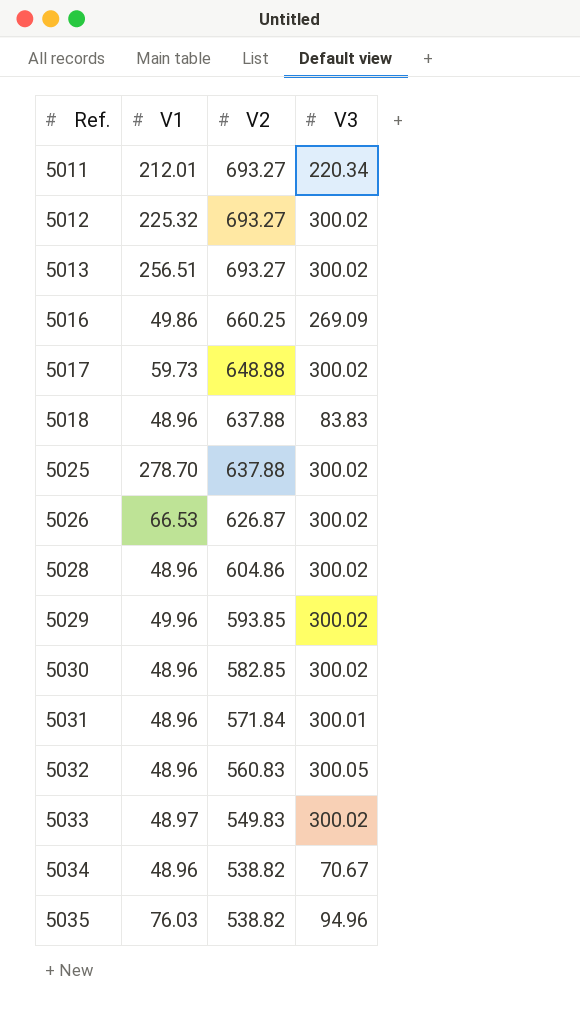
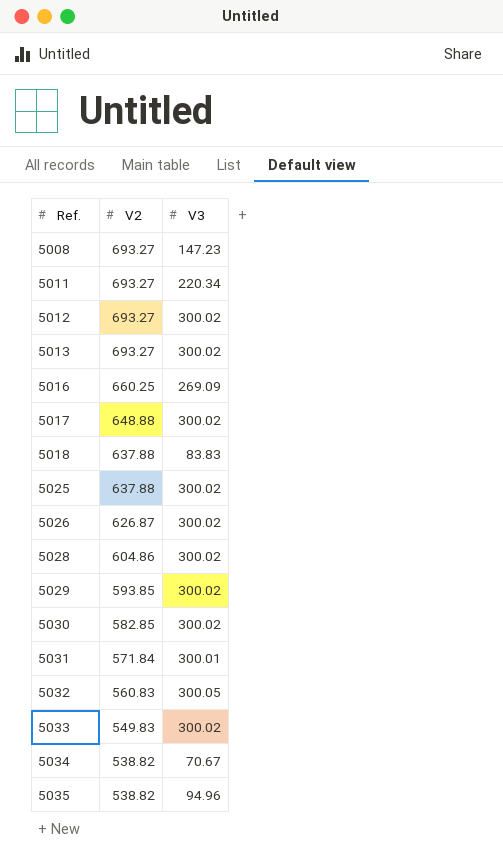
column V1 | position: 2 -> none
row 5008: none -> 693.27 | 147.23

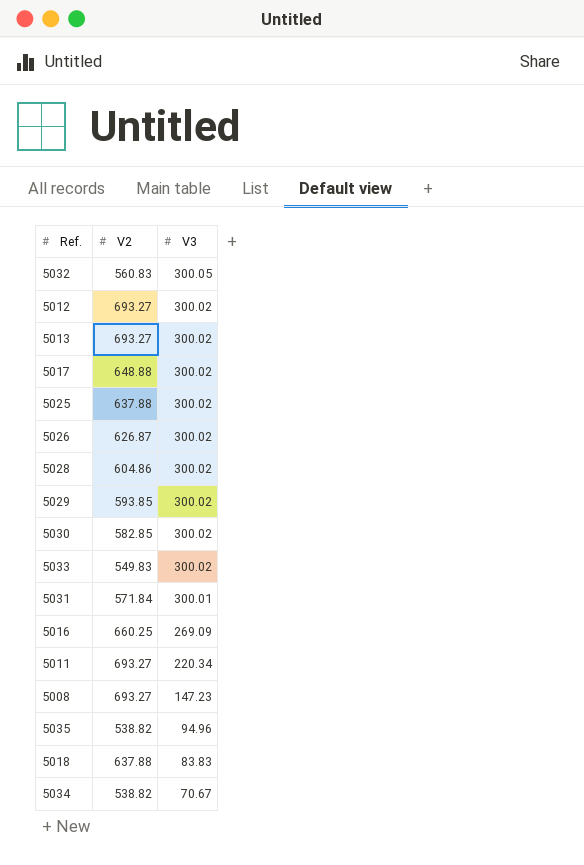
row order: Ref. ascending -> V3 descending

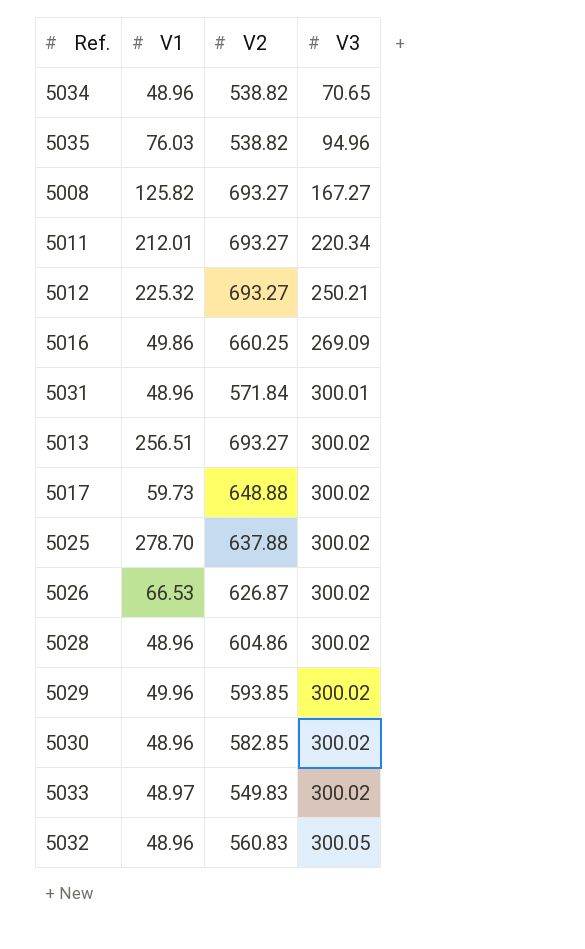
row order: V3 descending -> V3 ascending
column V1 | position: none -> 2
row 5018: 637.88 | 83.83 -> none
5034 | V3: 70.67 -> 70.65
5008 | V3: 147.23 -> 167.27
5012 | V3: 300.02 -> 250.21

